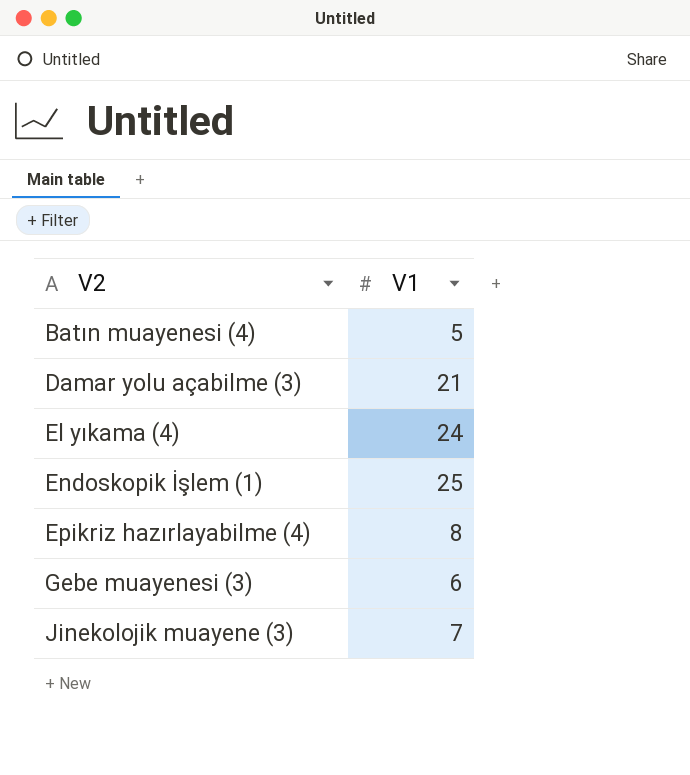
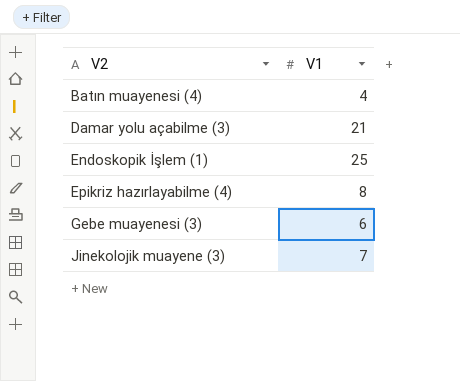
row El yıkama (4): 24 -> none
Batın muayenesi (4) | V1: 5 -> 4

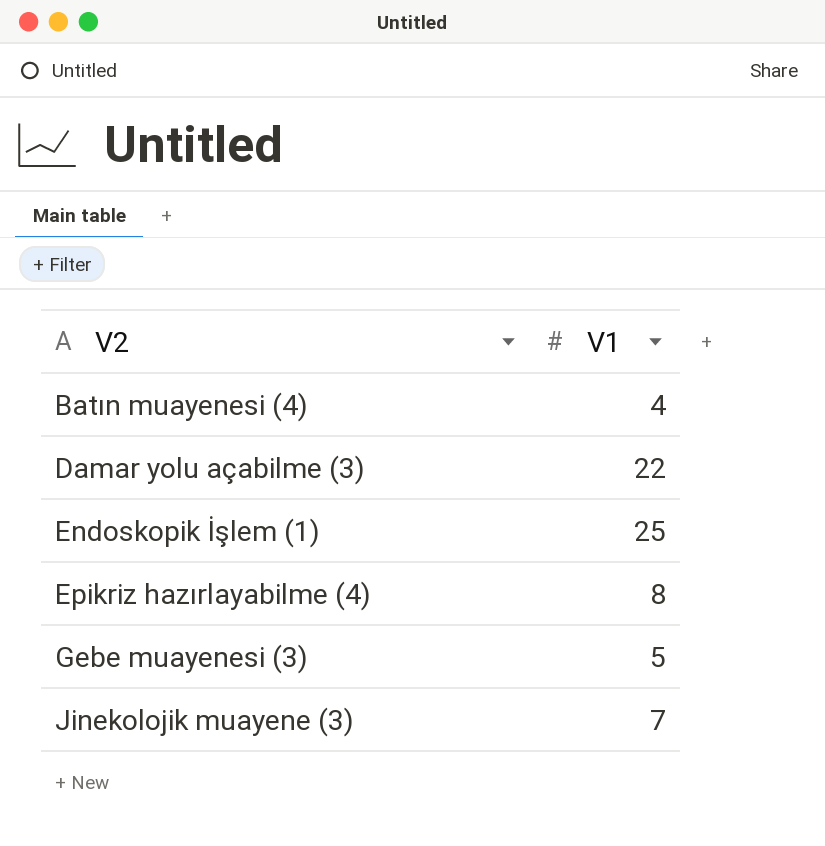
Damar yolu açabilme (3) | V1: 21 -> 22
Gebe muayenesi (3) | V1: 6 -> 5

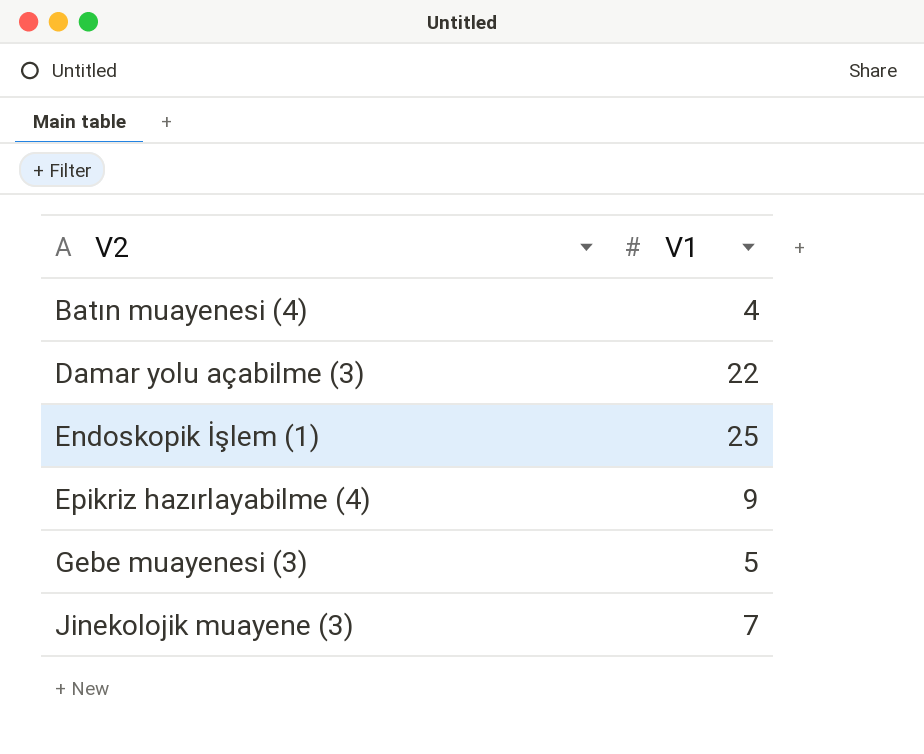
Epikriz hazırlayabilme (4) | V1: 8 -> 9

